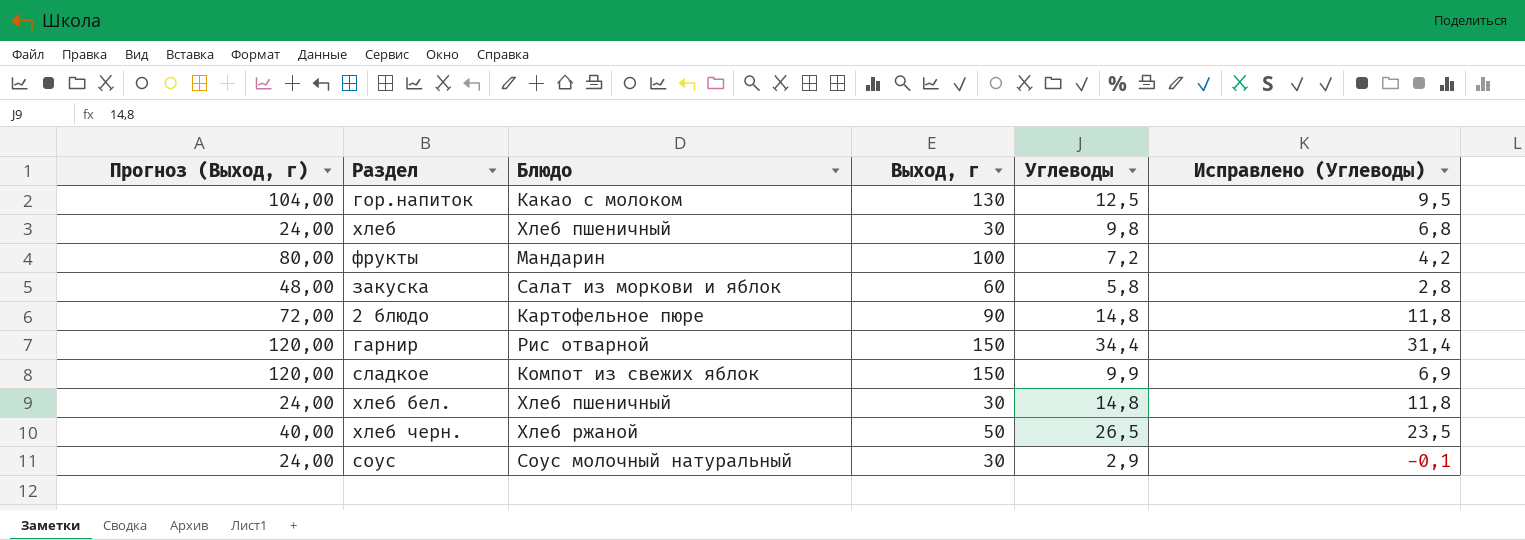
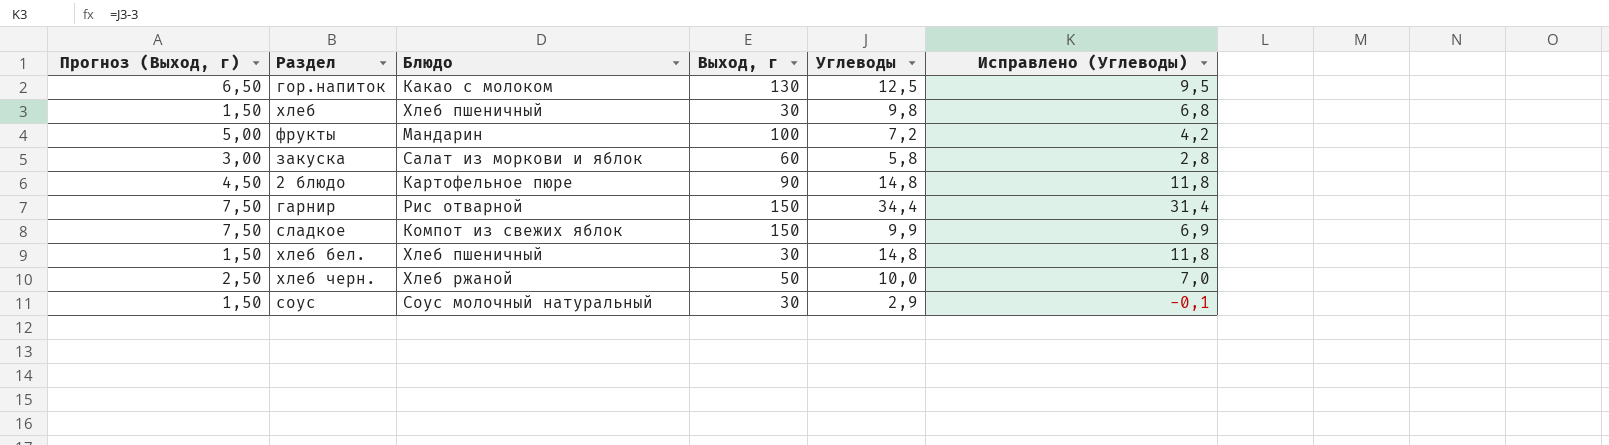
column Прогноз (Выход, г) | formula: [Выход, г] * 0,8 -> [Выход, г] * 0,05
хлеб черн. | Углеводы: 26,5 -> 10,0
хлеб черн. | Исправлено (Углеводы): 23,5 -> 7,0

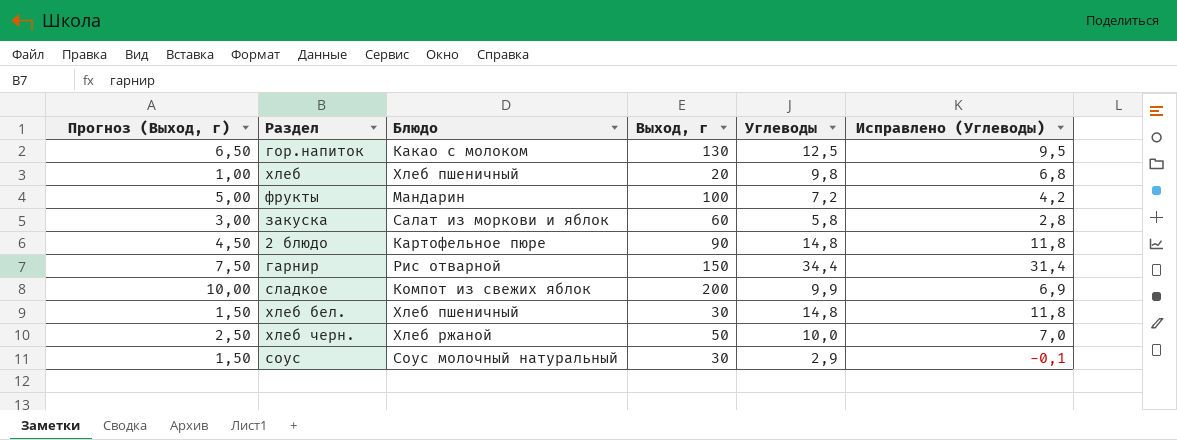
хлеб | Прогноз (Выход, г): 1,50 -> 1,00
хлеб | Выход, г: 30 -> 20
сладкое | Прогноз (Выход, г): 7,50 -> 10,00
сладкое | Выход, г: 150 -> 200

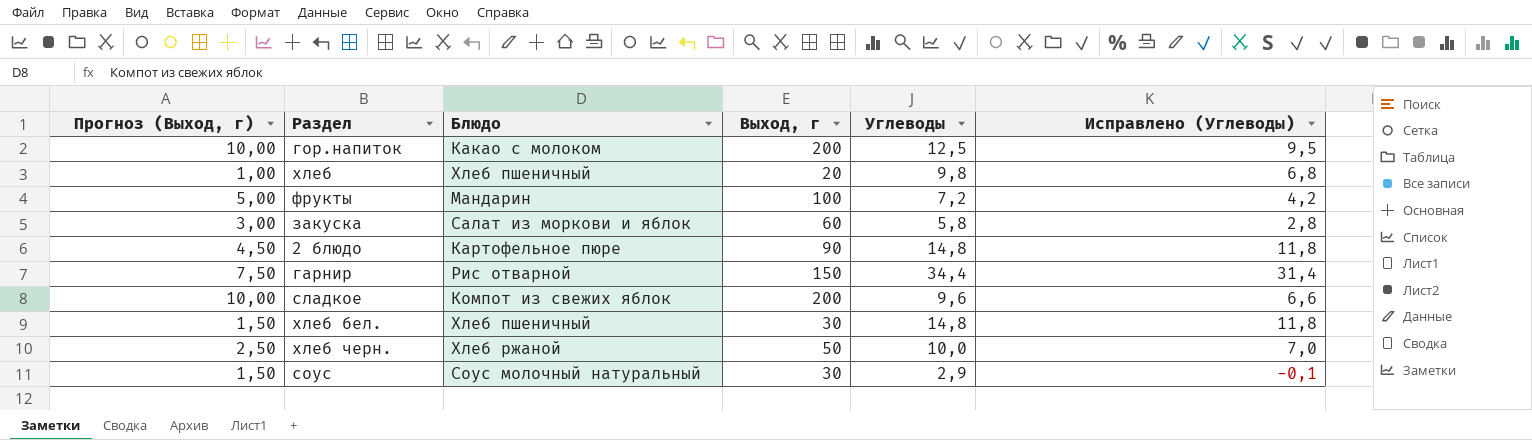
гор.напиток | Прогноз (Выход, г): 6,50 -> 10,00
гор.напиток | Выход, г: 130 -> 200
сладкое | Углеводы: 9,9 -> 9,6
сладкое | Исправлено (Углеводы): 6,9 -> 6,6

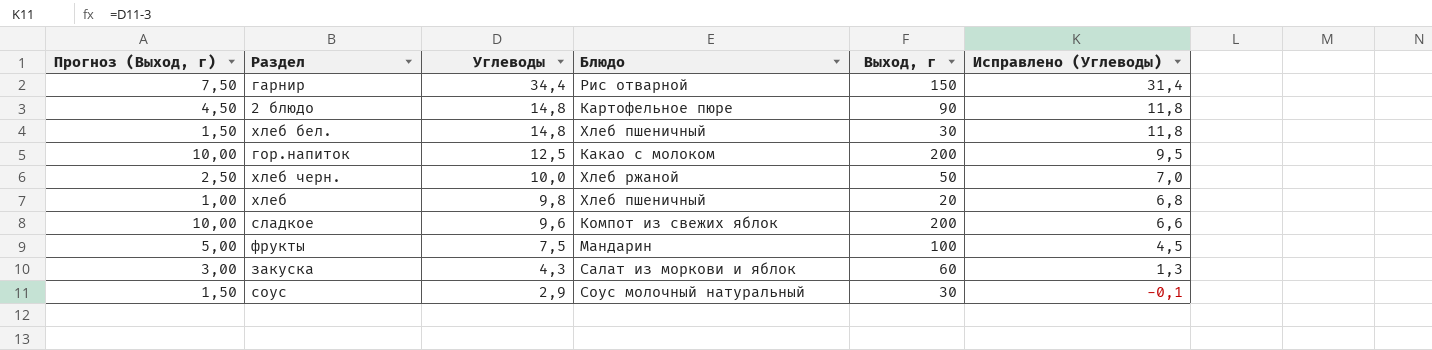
row order: none -> Углеводы descending
column Углеводы | position: 5 -> 3
фрукты | Углеводы: 7,2 -> 7,5
фрукты | Исправлено (Углеводы): 4,2 -> 4,5
закуска | Углеводы: 5,8 -> 4,3
закуска | Исправлено (Углеводы): 2,8 -> 1,3

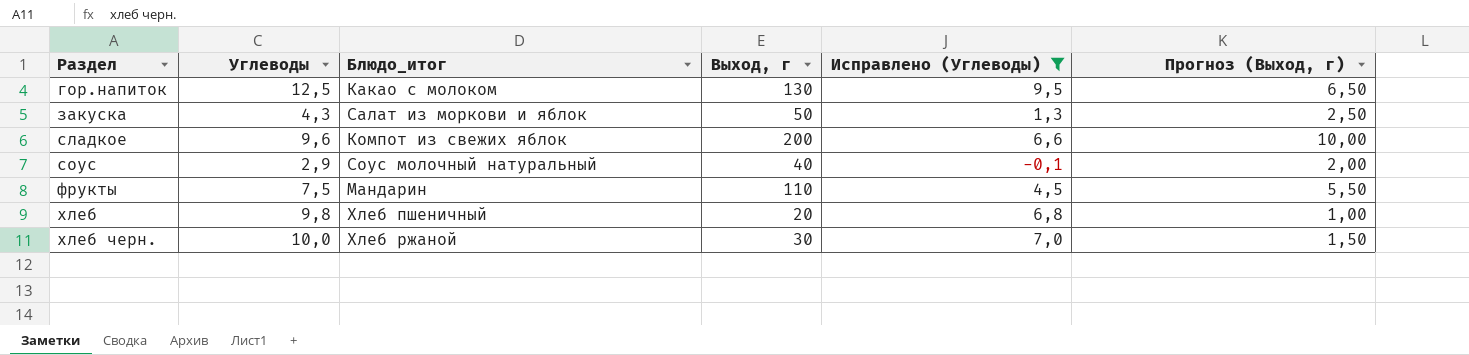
filter: none -> Исправлено (Углеводы) <= 9,5
row order: Углеводы descending -> Раздел ascending
column name: Блюдо -> Блюдо_итог
column Прогноз (Выход, г) | position: 1 -> 6
гор.напиток | Выход, г: 200 -> 130
гор.напиток | Прогноз (Выход, г): 10,00 -> 6,50
закуска | Выход, г: 60 -> 50
закуска | Прогноз (Выход, г): 3,00 -> 2,50
соус | Выход, г: 30 -> 40
соус | Прогноз (Выход, г): 1,50 -> 2,00
фрукты | Выход, г: 100 -> 110
фрукты | Прогноз (Выход, г): 5,00 -> 5,50
хлеб черн. | Выход, г: 50 -> 30
хлеб черн. | Прогноз (Выход, г): 2,50 -> 1,50

